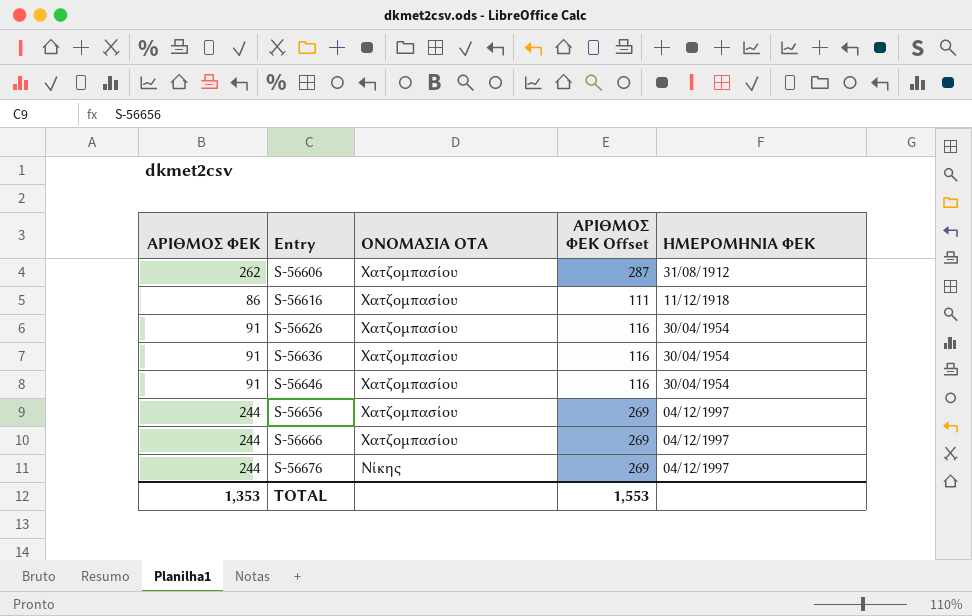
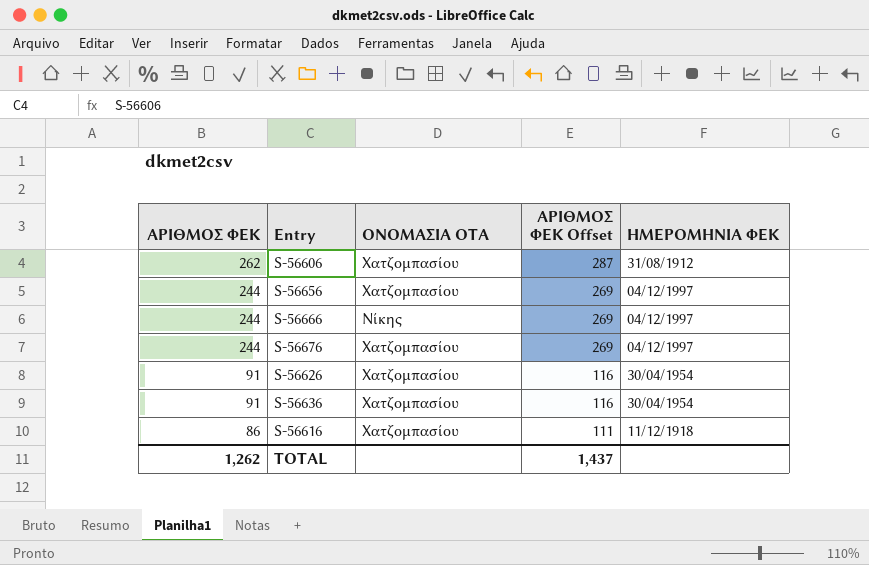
row order: Entry ascending -> ΑΡΙΘΜΟΣ ΦΕΚ descending
row S-56646: 91 | Χατζομπασίου | 116 | 30/04/1954 -> none
S-56666 | ΟΝΟΜΑΣΙΑ ΟΤΑ: Χατζομπασίου -> Νίκης
S-56676 | ΟΝΟΜΑΣΙΑ ΟΤΑ: Νίκης -> Χατζομπασίου
TOTAL | ΑΡΙΘΜΟΣ ΦΕΚ: 1,353 -> 1,262
TOTAL | ΑΡΙΘΜΟΣ ΦΕΚ Offset: 1,553 -> 1,437

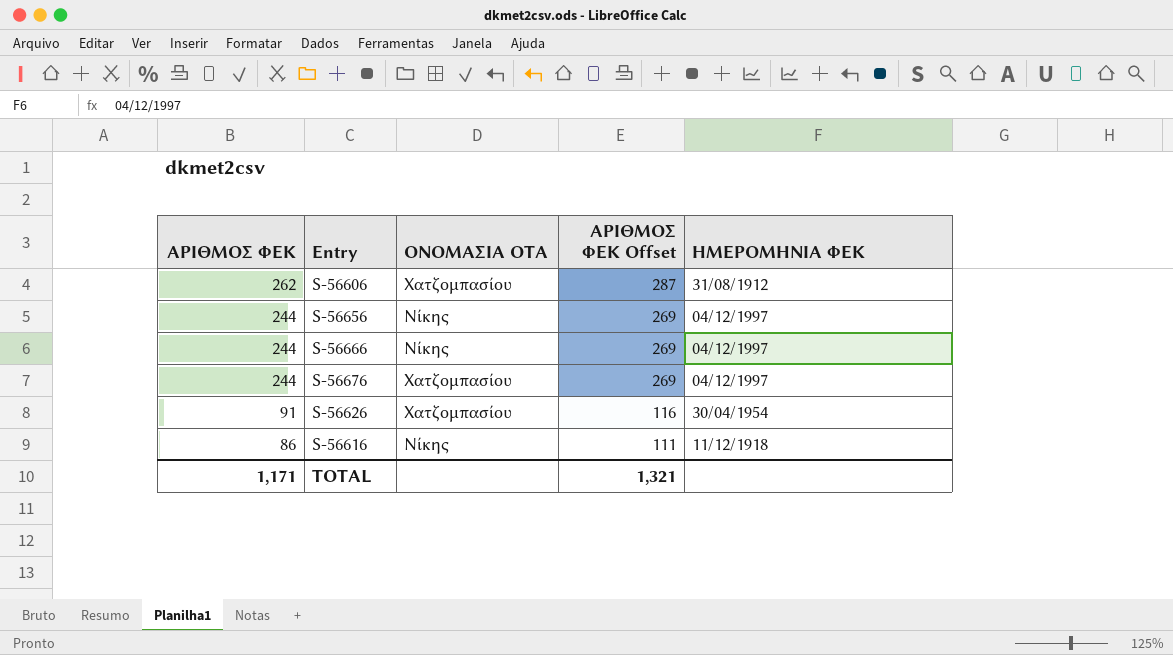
row S-56636: 91 | Χατζομπασίου | 116 | 30/04/1954 -> none
S-56656 | ΟΝΟΜΑΣΙΑ ΟΤΑ: Χατζομπασίου -> Νίκης
S-56616 | ΟΝΟΜΑΣΙΑ ΟΤΑ: Χατζομπασίου -> Νίκης
TOTAL | ΑΡΙΘΜΟΣ ΦΕΚ: 1,262 -> 1,171
TOTAL | ΑΡΙΘΜΟΣ ΦΕΚ Offset: 1,437 -> 1,321

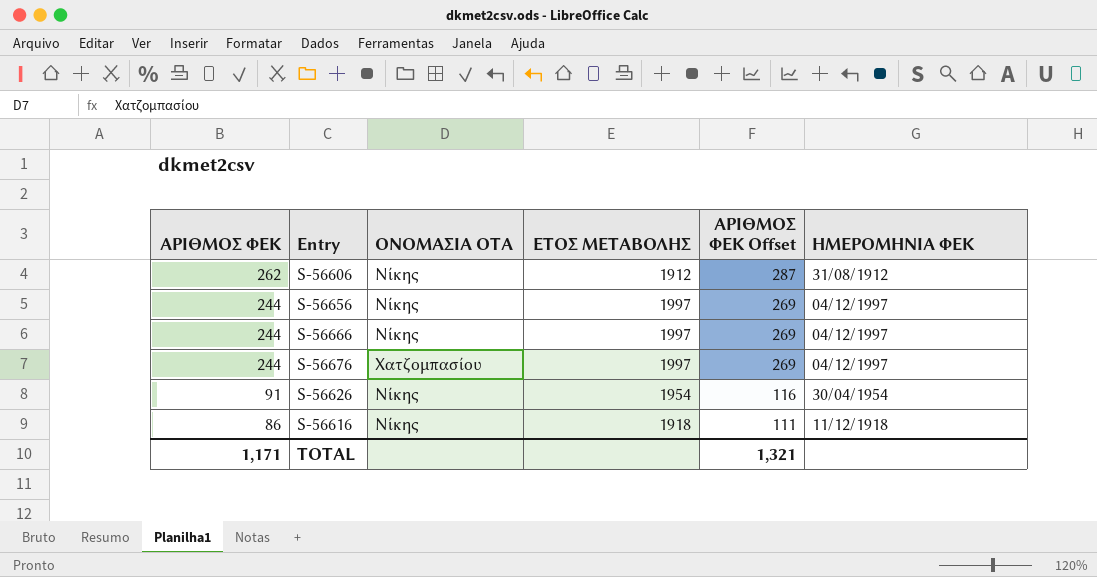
column ΕΤΟΣ ΜΕΤΑΒΟΛΗΣ | position: none -> 4
S-56606 | ΟΝΟΜΑΣΙΑ ΟΤΑ: Χατζομπασίου -> Νίκης
S-56626 | ΟΝΟΜΑΣΙΑ ΟΤΑ: Χατζομπασίου -> Νίκης

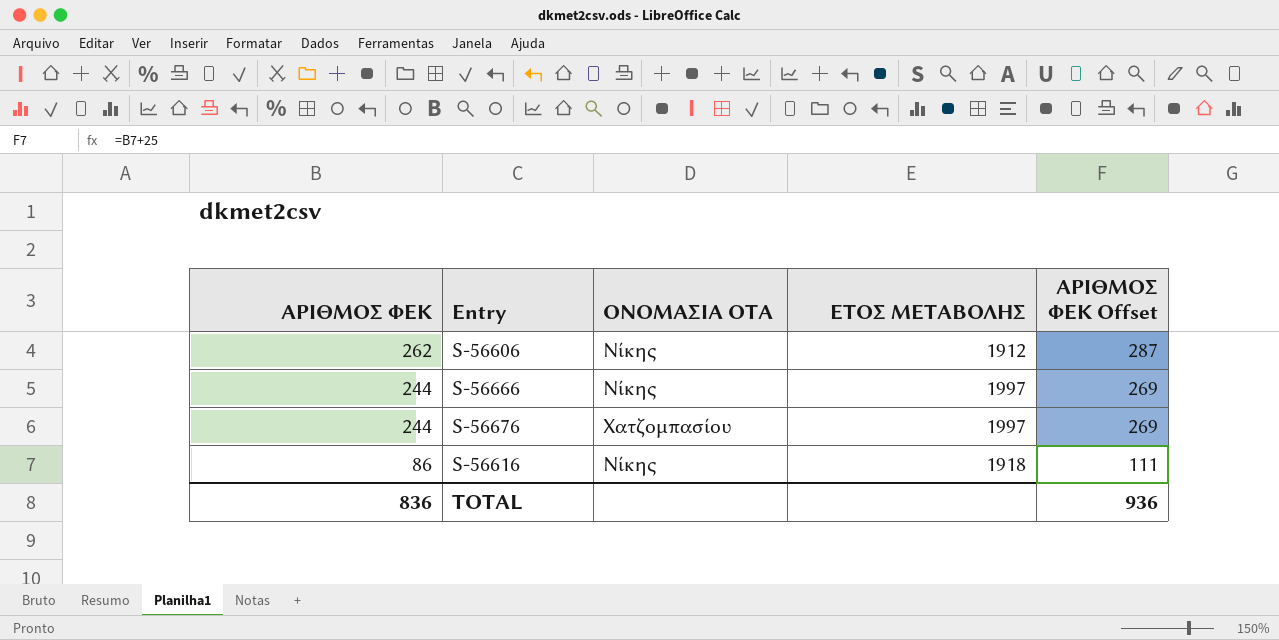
column ΗΜΕΡΟΜΗΝΙΑ ΦΕΚ | position: 6 -> none
row S-56656: 244 | Νίκης | 1997 | 269 | 04/12/1997 -> none
row S-56626: 91 | Νίκης | 1954 | 116 | 30/04/1954 -> none
TOTAL | ΑΡΙΘΜΟΣ ΦΕΚ: 1,171 -> 836
TOTAL | ΑΡΙΘΜΟΣ ΦΕΚ Offset: 1,321 -> 936

